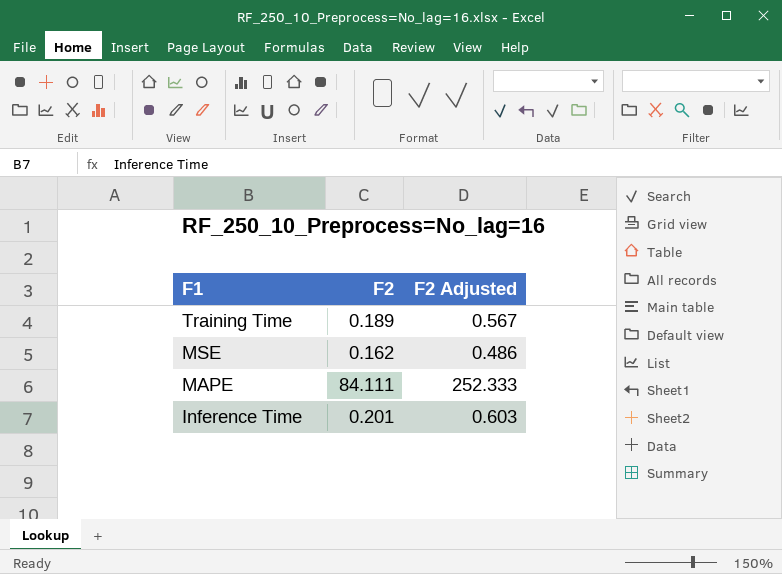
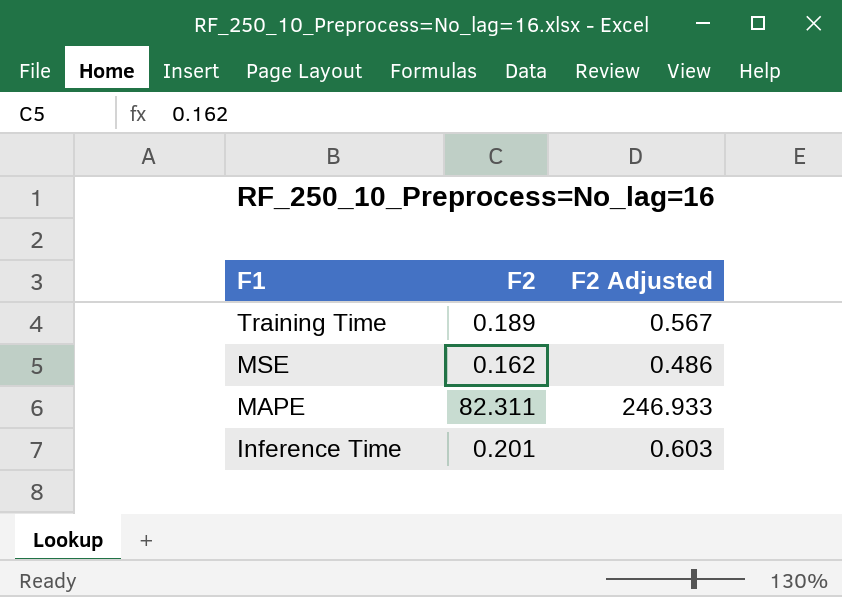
MAPE | F2: 84.111 -> 82.311
MAPE | F2 Adjusted: 252.333 -> 246.933

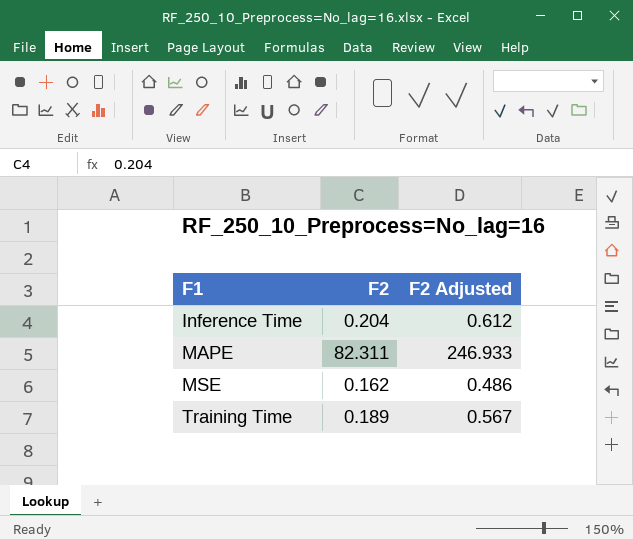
row order: F1 descending -> F1 ascending
Inference Time | F2: 0.201 -> 0.204
Inference Time | F2 Adjusted: 0.603 -> 0.612

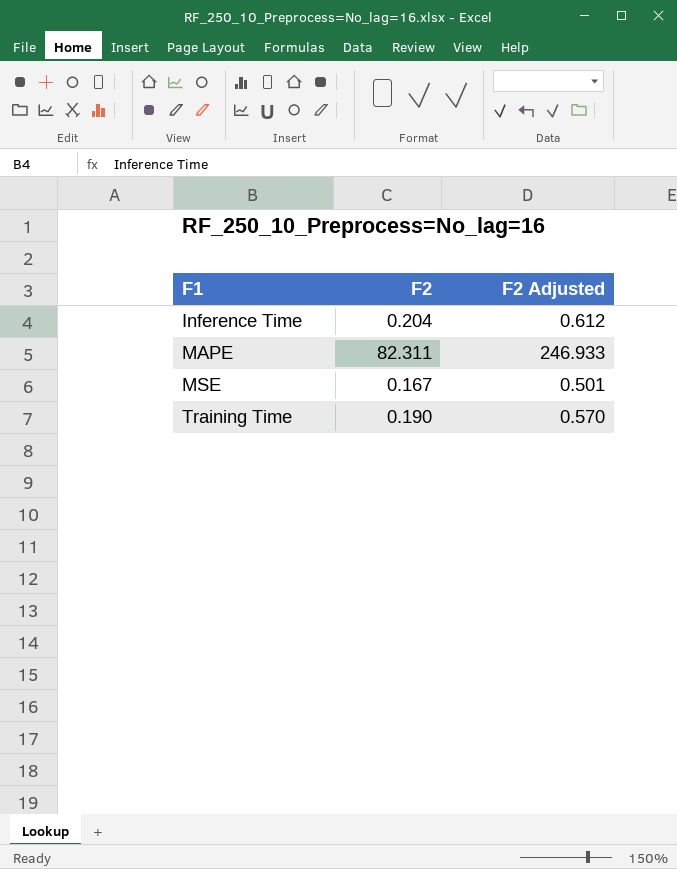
MSE | F2: 0.162 -> 0.167
MSE | F2 Adjusted: 0.486 -> 0.501
Training Time | F2: 0.189 -> 0.190
Training Time | F2 Adjusted: 0.567 -> 0.570

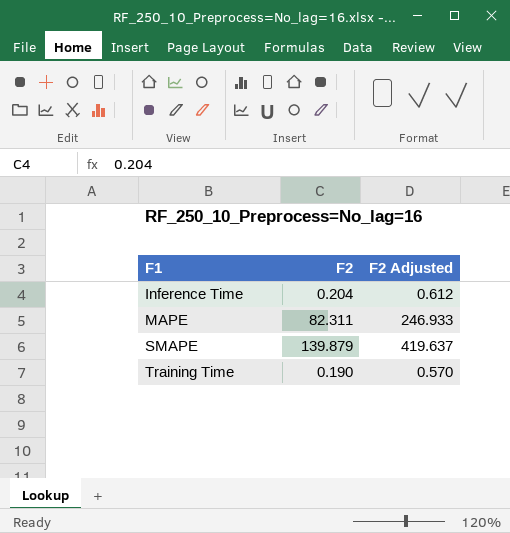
row MSE: 0.167 | 0.501 -> none
row SMAPE: none -> 139.879 | 419.637

